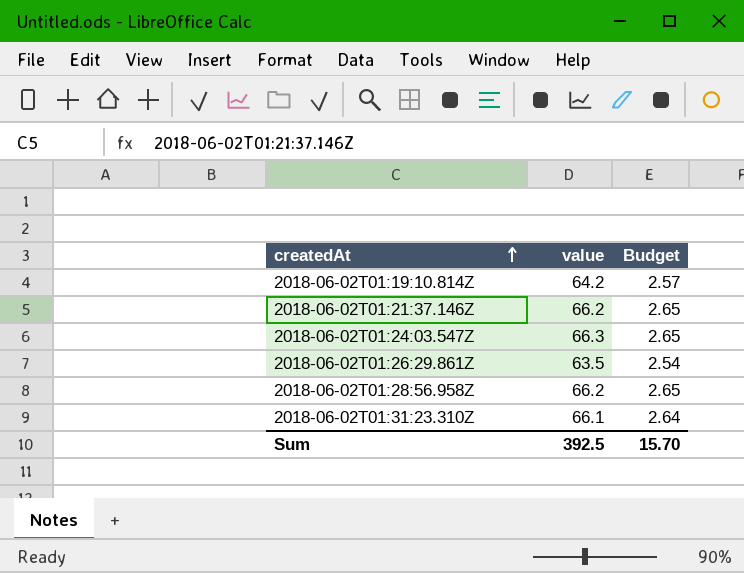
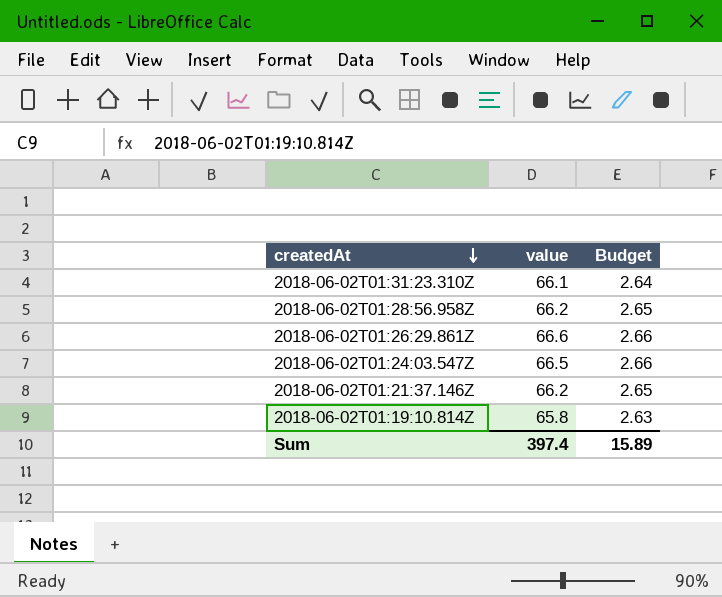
row order: createdAt ascending -> createdAt descending
2018-06-02T01:26:29.861Z | value: 63.5 -> 66.6
2018-06-02T01:26:29.861Z | Budget: 2.54 -> 2.66
2018-06-02T01:24:03.547Z | value: 66.3 -> 66.5
2018-06-02T01:24:03.547Z | Budget: 2.65 -> 2.66
2018-06-02T01:19:10.814Z | value: 64.2 -> 65.8
2018-06-02T01:19:10.814Z | Budget: 2.57 -> 2.63
Sum | value: 392.5 -> 397.4
Sum | Budget: 15.70 -> 15.89

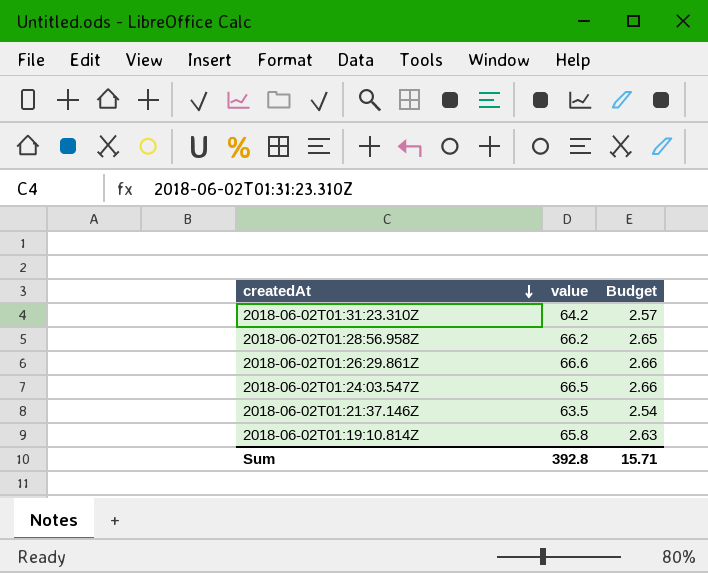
2018-06-02T01:31:23.310Z | value: 66.1 -> 64.2
2018-06-02T01:31:23.310Z | Budget: 2.64 -> 2.57
2018-06-02T01:21:37.146Z | value: 66.2 -> 63.5
2018-06-02T01:21:37.146Z | Budget: 2.65 -> 2.54
Sum | value: 397.4 -> 392.8
Sum | Budget: 15.89 -> 15.71

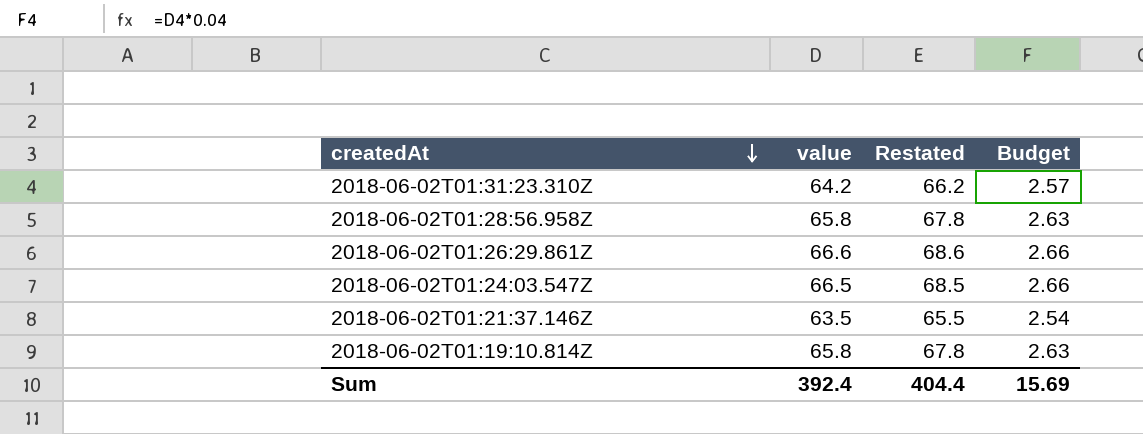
column Restated | formula: none -> [value] + 2
2018-06-02T01:28:56.958Z | value: 66.2 -> 65.8
2018-06-02T01:28:56.958Z | Budget: 2.65 -> 2.63
Sum | value: 392.8 -> 392.4
Sum | Budget: 15.71 -> 15.69

